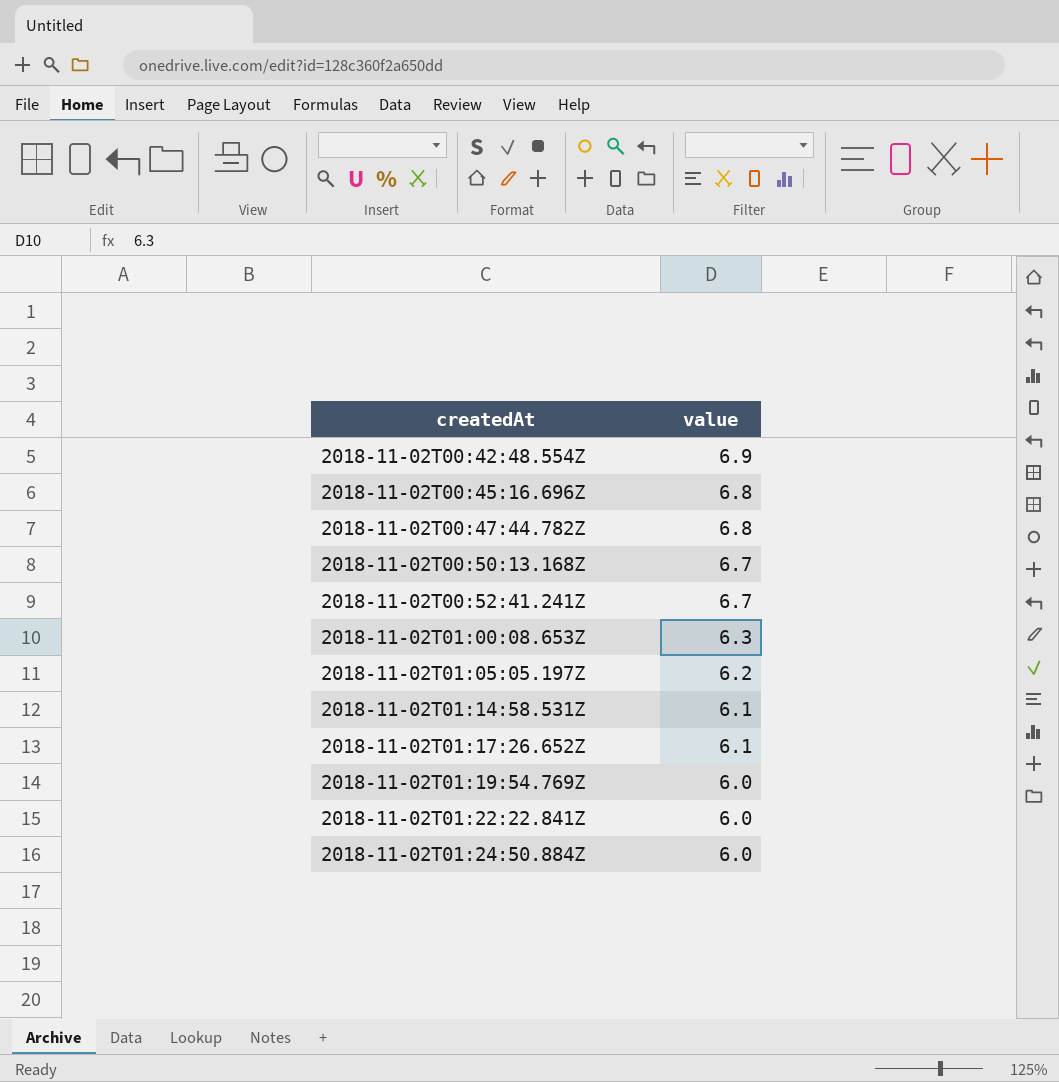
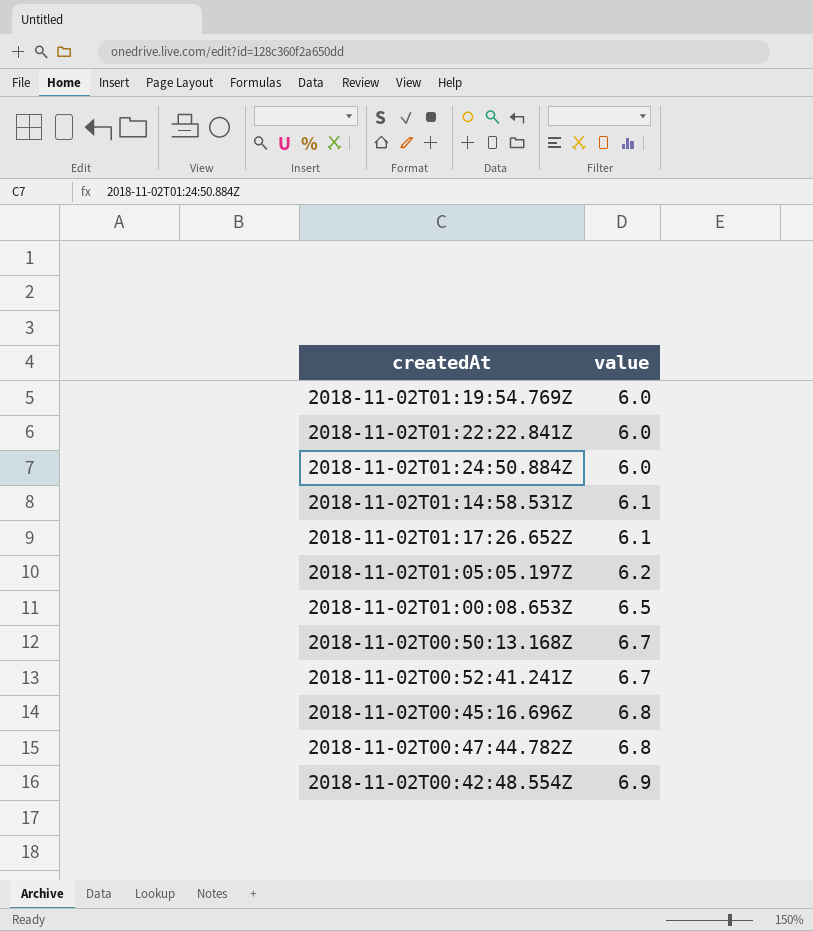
row order: createdAt ascending -> value ascending
2018-11-02T01:00:08.653Z | value: 6.3 -> 6.5

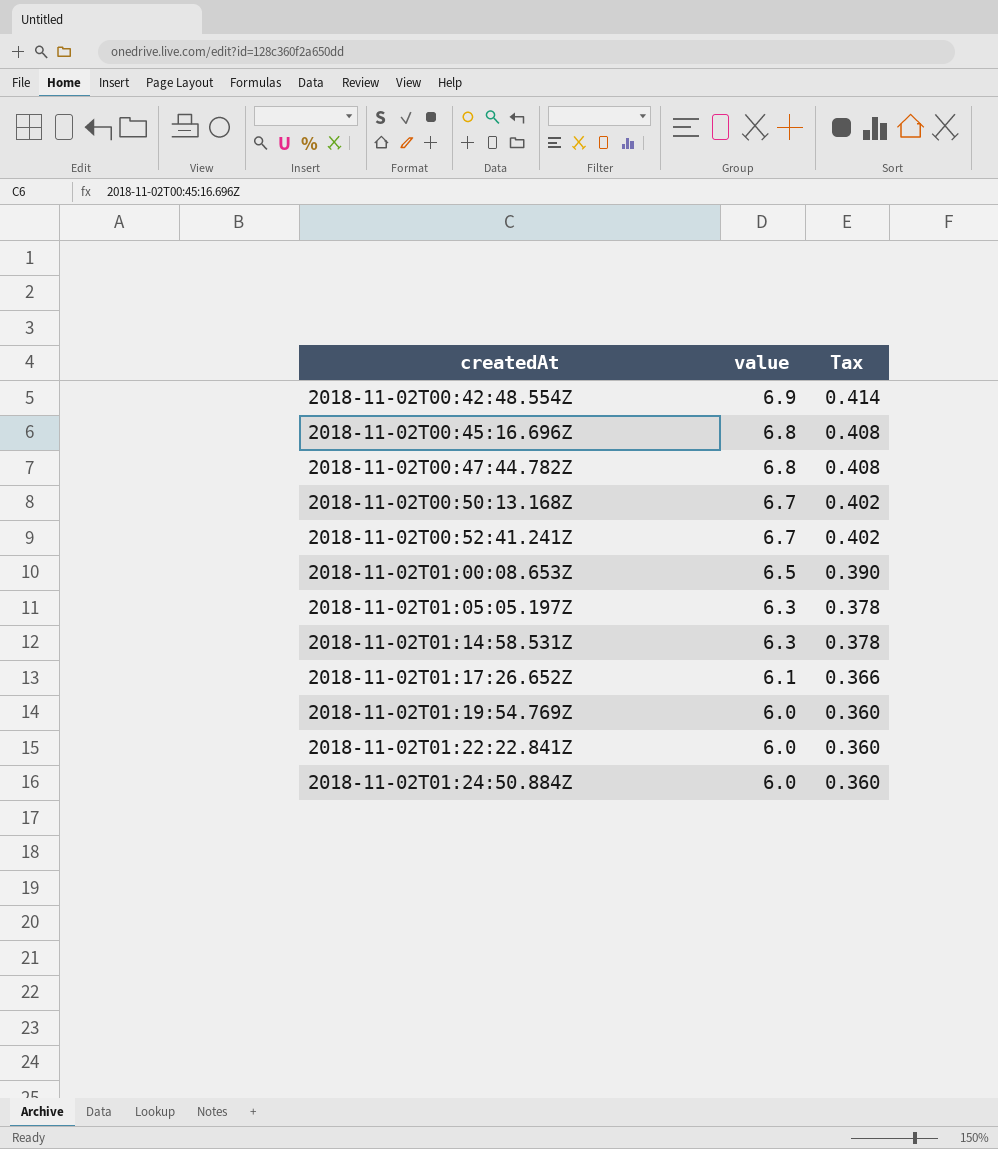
row order: value ascending -> createdAt ascending
column Tax | formula: none -> [value] * 0.06
2018-11-02T01:05:05.197Z | value: 6.2 -> 6.3
2018-11-02T01:14:58.531Z | value: 6.1 -> 6.3

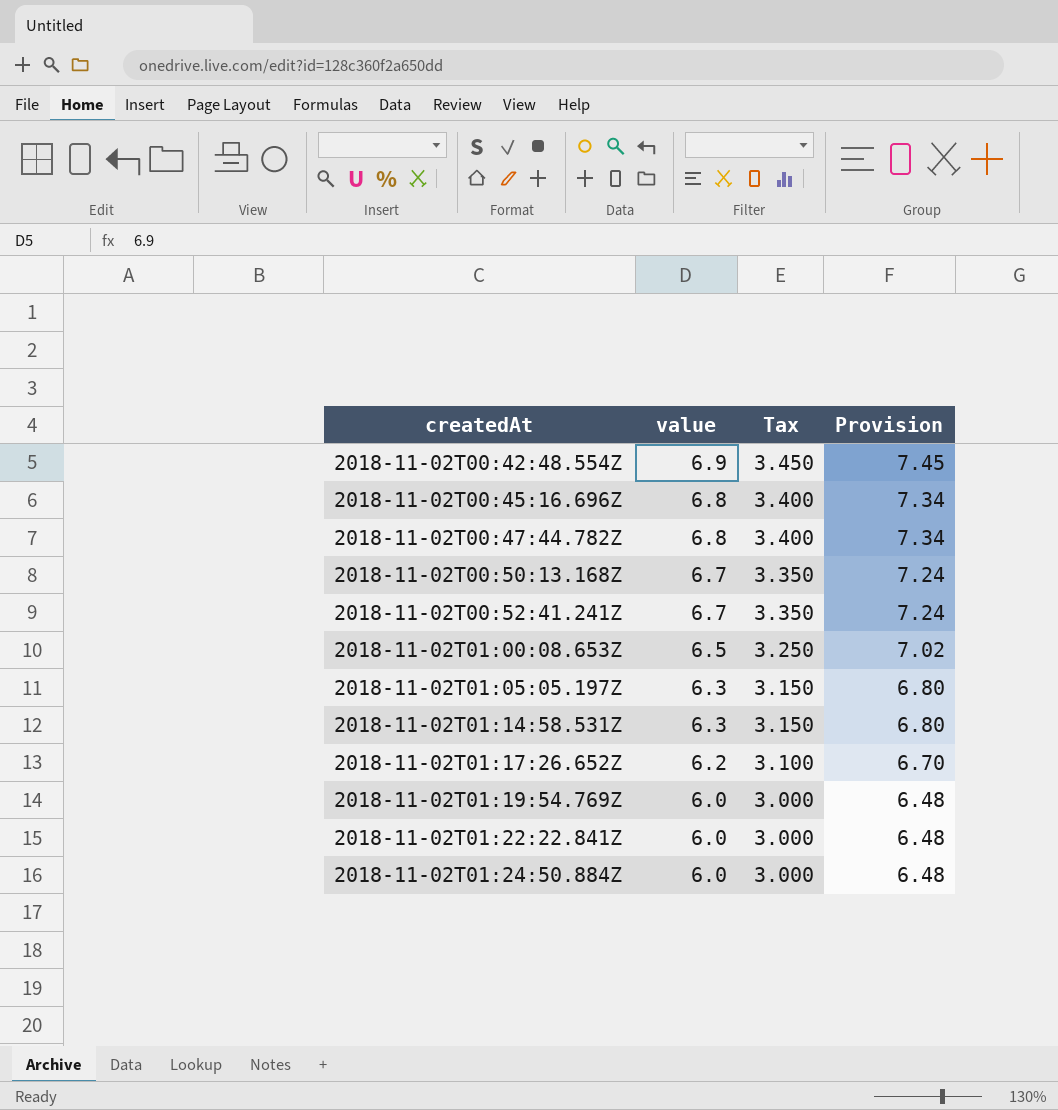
column Tax | formula: [value] * 0.06 -> [value] * 0.5
column Provision | formula: none -> [value] * 1.08
2018-11-02T01:17:26.652Z | value: 6.1 -> 6.2

